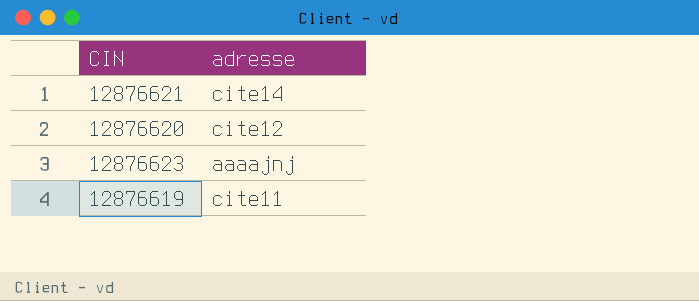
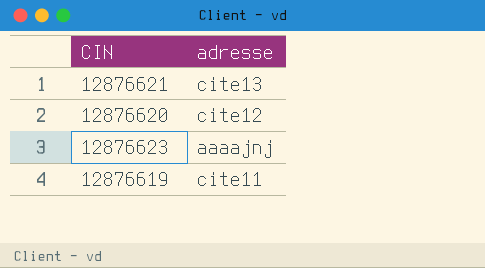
12876621 | adresse: cite14 -> cite13

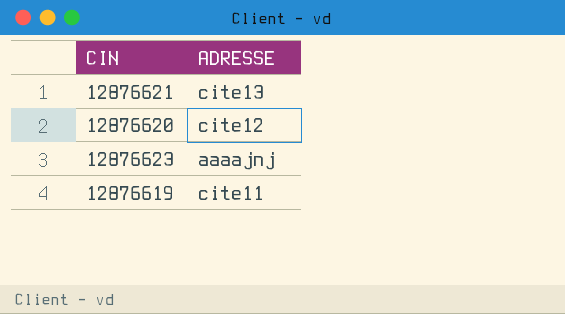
column name: adresse -> ADRESSE

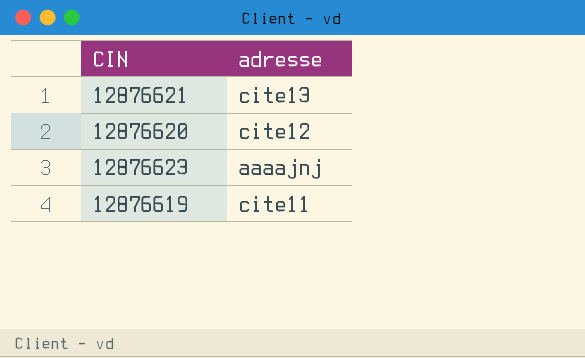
column name: ADRESSE -> adresse

